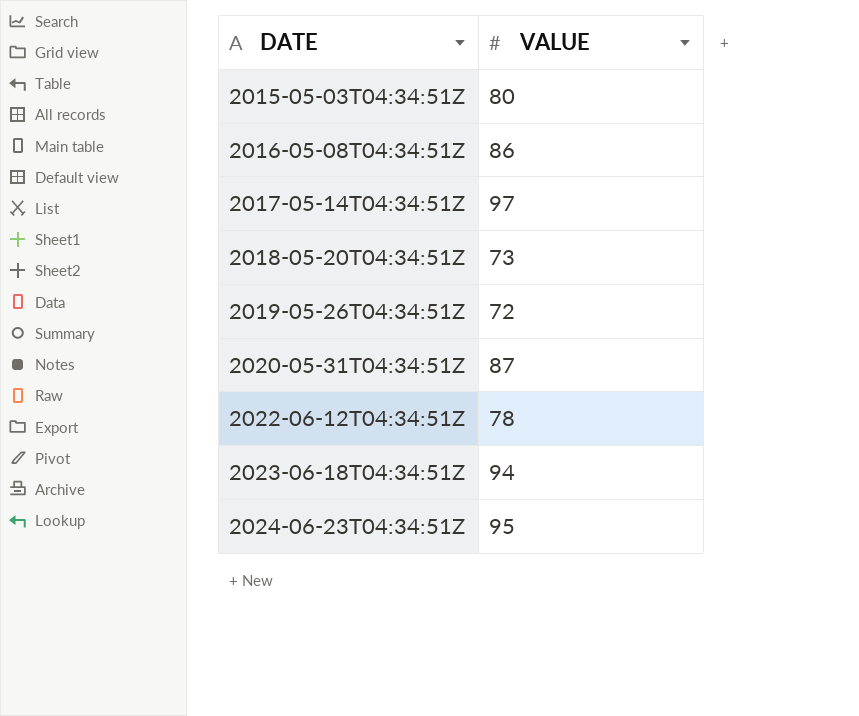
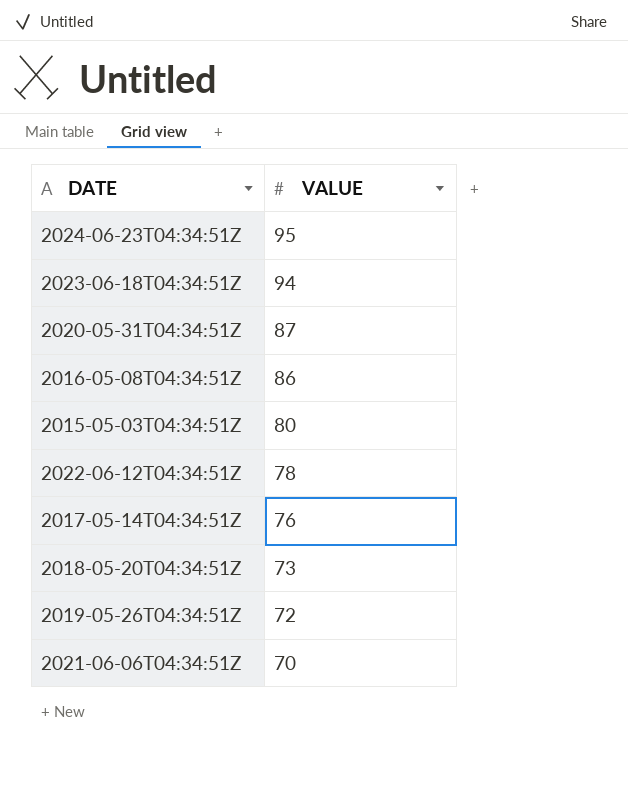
row order: DATE ascending -> VALUE descending
2017-05-14T04:34:51Z | VALUE: 97 -> 76
row 2021-06-06T04:34:51Z: none -> 70

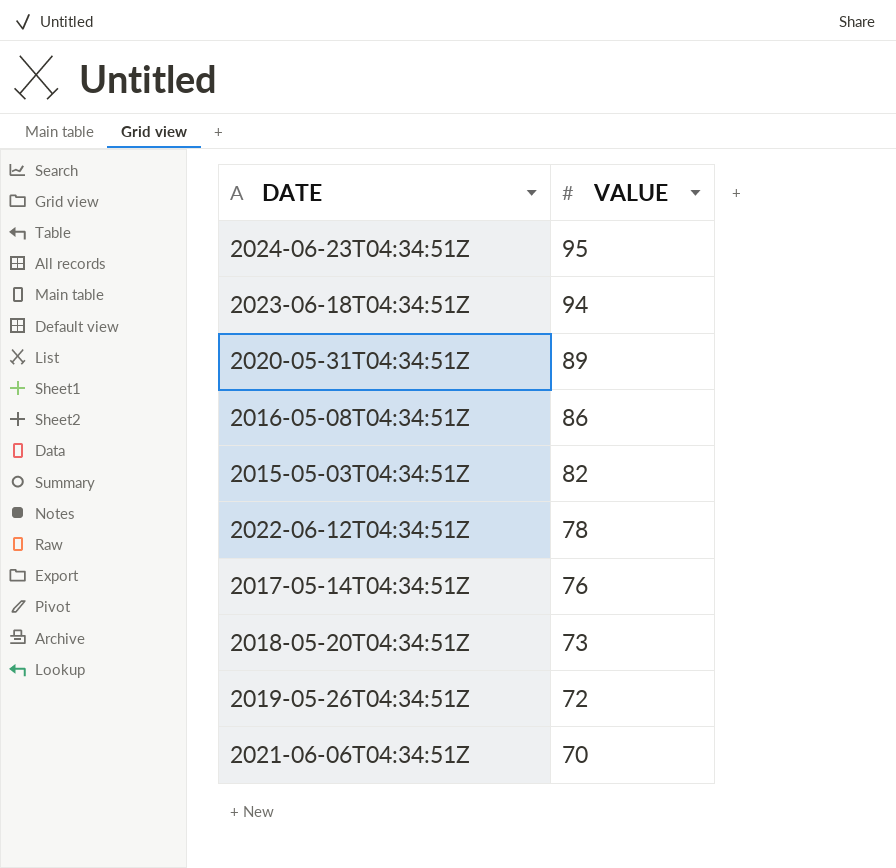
2020-05-31T04:34:51Z | VALUE: 87 -> 89
2015-05-03T04:34:51Z | VALUE: 80 -> 82

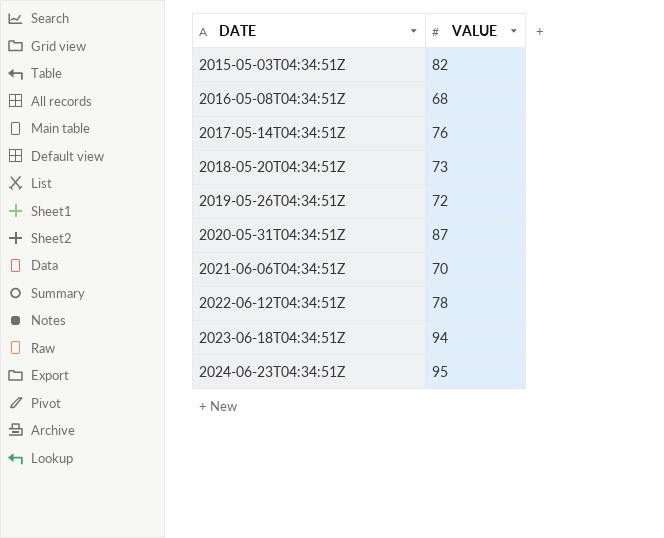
row order: VALUE descending -> DATE ascending
2016-05-08T04:34:51Z | VALUE: 86 -> 68
2020-05-31T04:34:51Z | VALUE: 89 -> 87

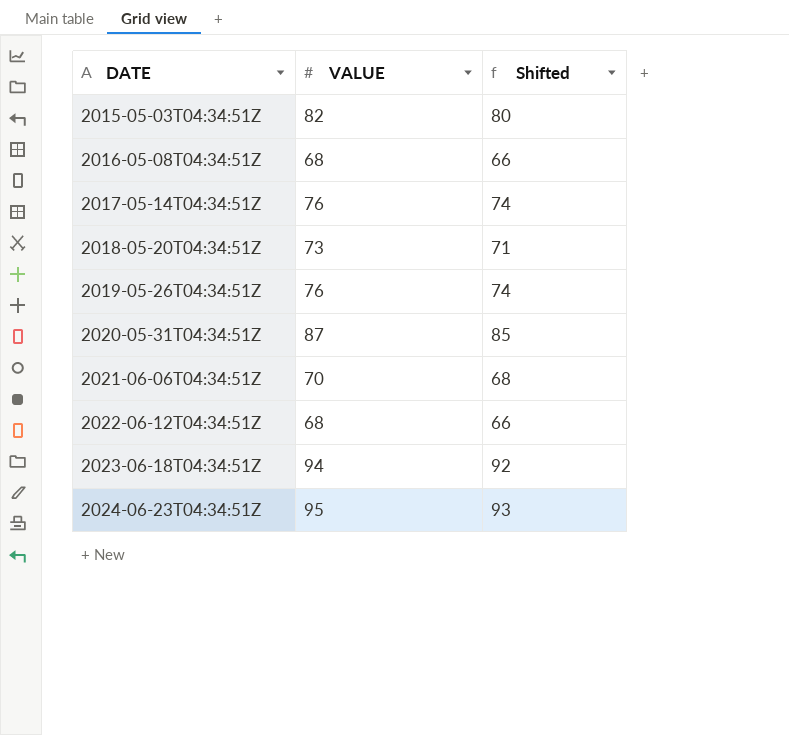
column Shifted | formula: none -> [VALUE] - 2
2019-05-26T04:34:51Z | VALUE: 72 -> 76
2022-06-12T04:34:51Z | VALUE: 78 -> 68

